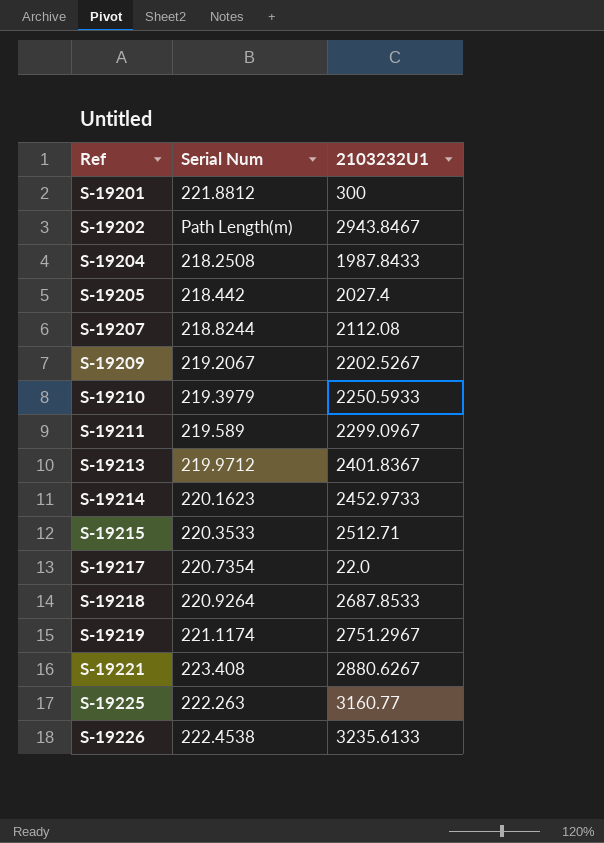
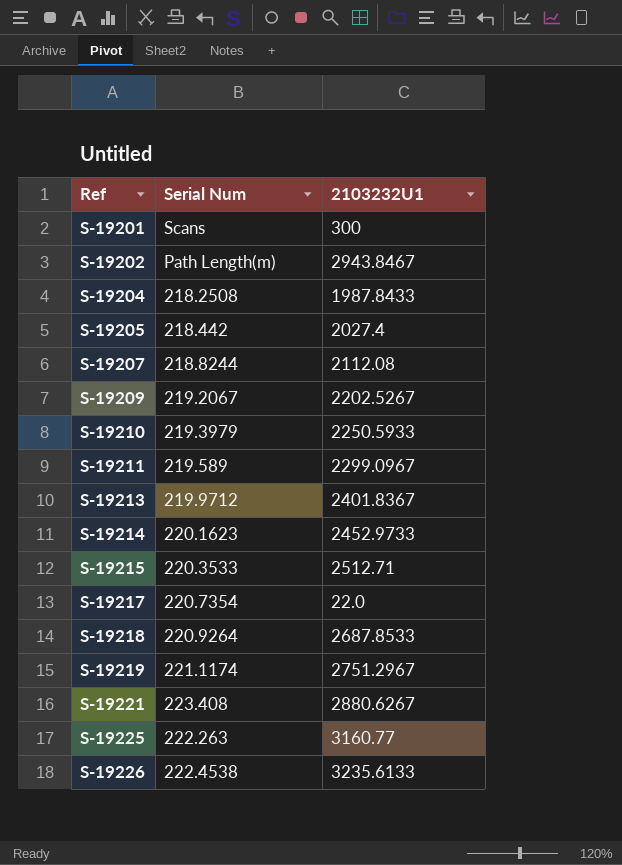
S-19201 | Serial Num: 221.8812 -> Scans

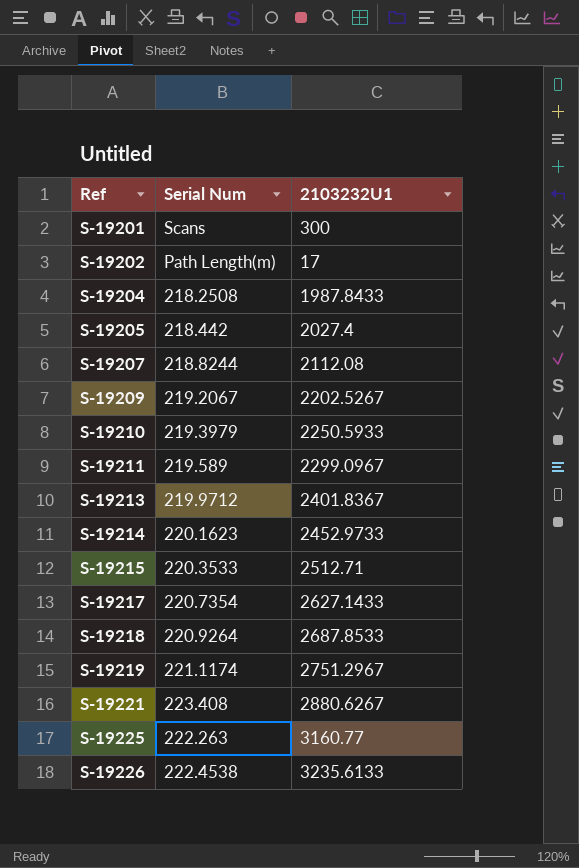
S-19202 | 2103232U1: 2943.8467 -> 17
S-19217 | 2103232U1: 22.0 -> 2627.1433

